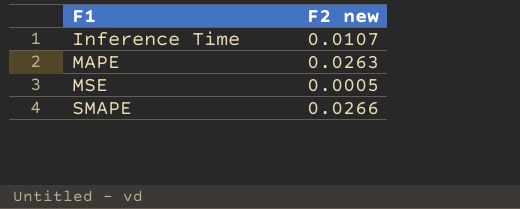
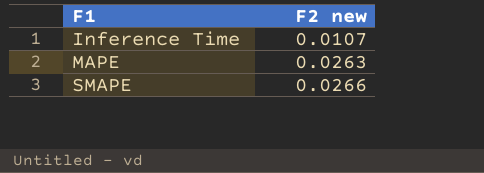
row MSE: 0.0005 -> none

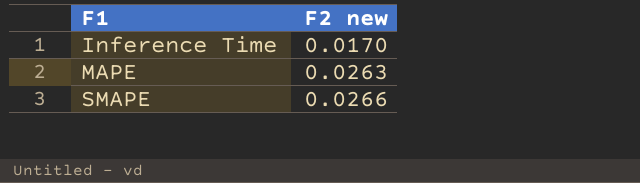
Inference Time | F2 new: 0.0107 -> 0.0170

